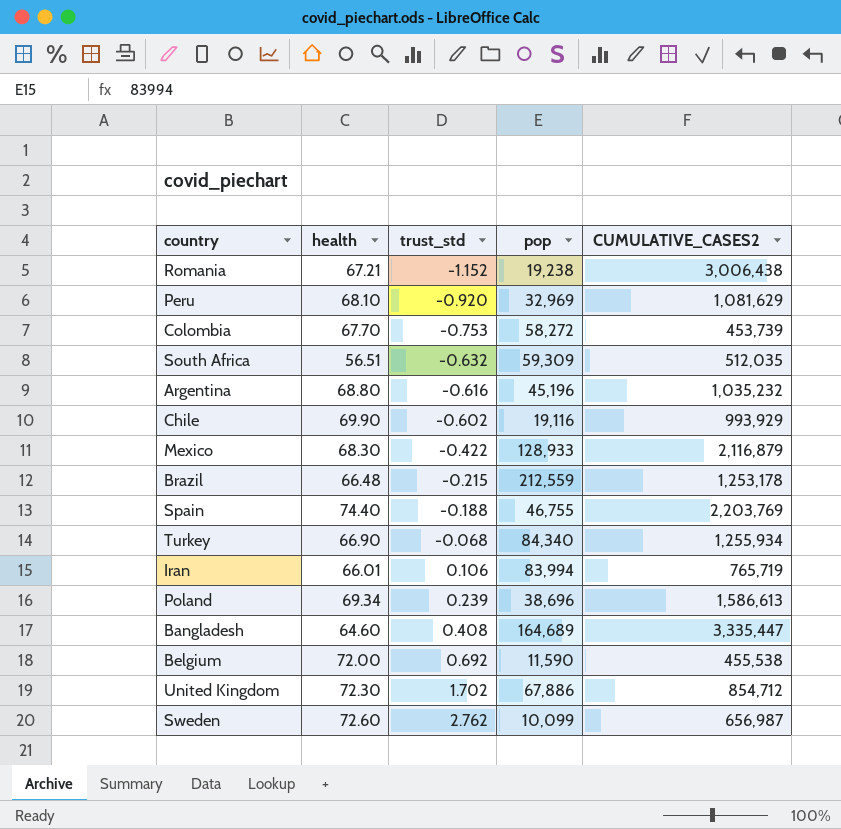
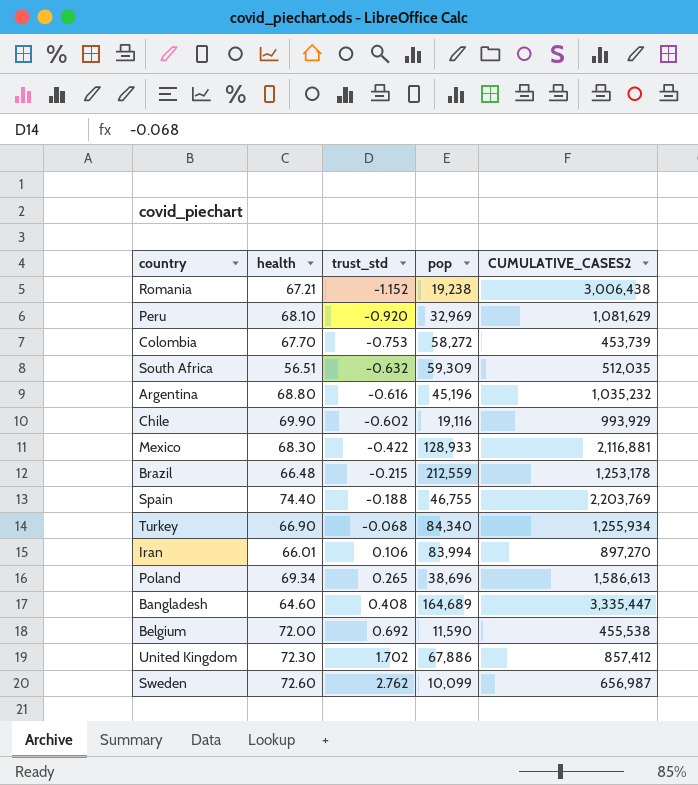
Mexico | CUMULATIVE_CASES2: 2,116,879 -> 2,116,881
Iran | CUMULATIVE_CASES2: 765,719 -> 897,270
Poland | trust_std: 0.239 -> 0.265
United Kingdom | CUMULATIVE_CASES2: 854,712 -> 857,412

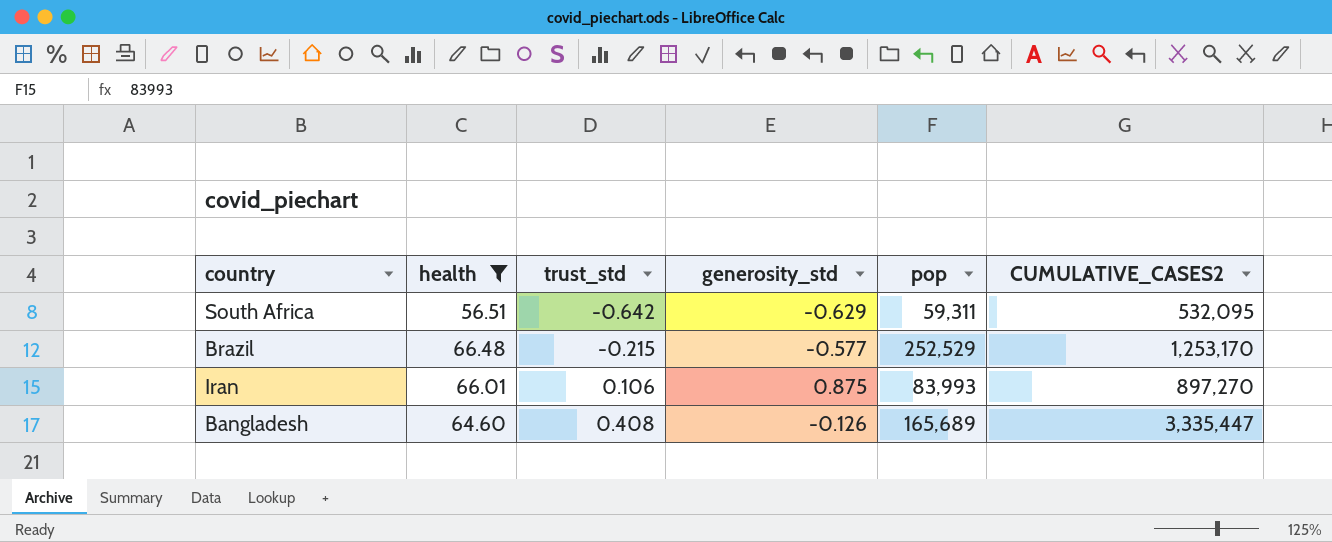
filter: none -> health <= 66.48
column generosity_std | position: none -> 4
South Africa | trust_std: -0.632 -> -0.642
South Africa | pop: 59,309 -> 59,311
South Africa | CUMULATIVE_CASES2: 512,035 -> 532,095
Brazil | pop: 212,559 -> 252,529
Brazil | CUMULATIVE_CASES2: 1,253,178 -> 1,253,170
Iran | pop: 83,994 -> 83,993
Bangladesh | pop: 164,689 -> 165,689

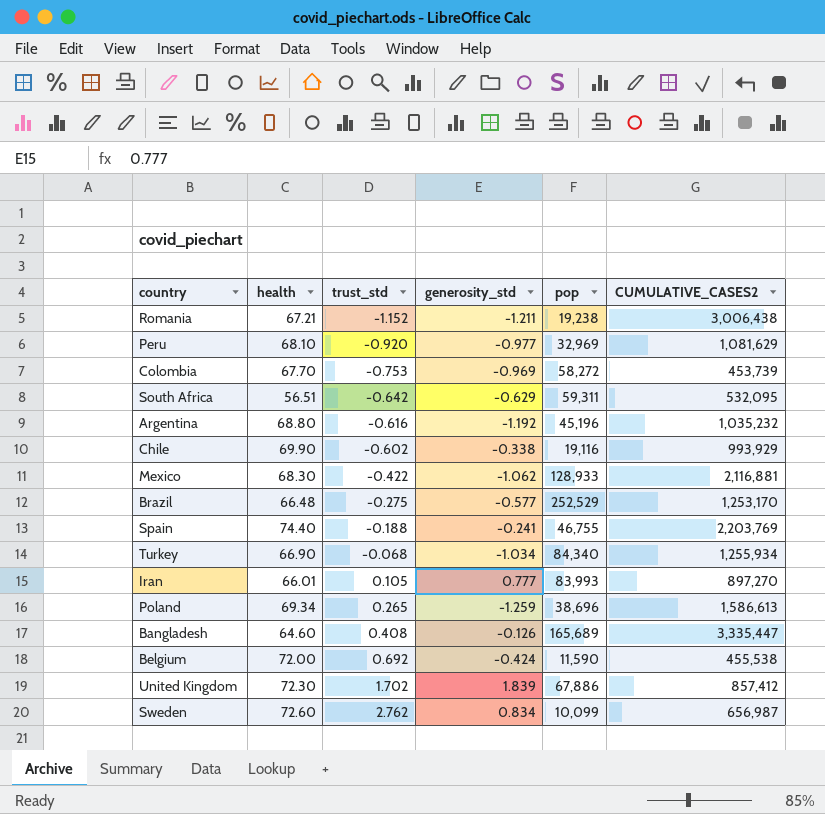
filter: health <= 66.48 -> none
Brazil | trust_std: -0.215 -> -0.275
Iran | trust_std: 0.106 -> 0.105
Iran | generosity_std: 0.875 -> 0.777

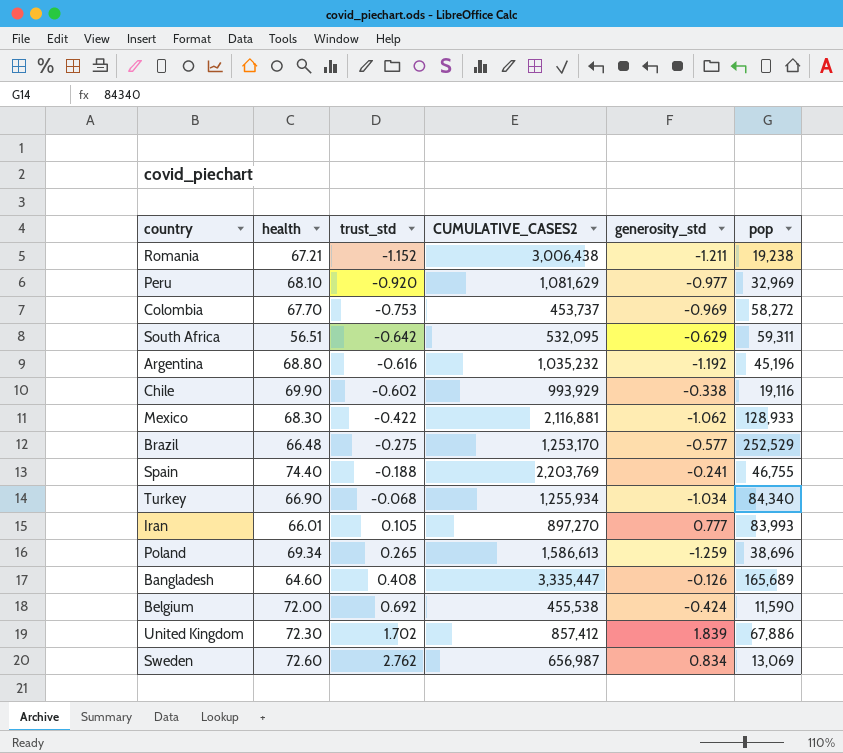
column CUMULATIVE_CASES2 | position: 6 -> 4
Colombia | CUMULATIVE_CASES2: 453,739 -> 453,737
Sweden | pop: 10,099 -> 13,069

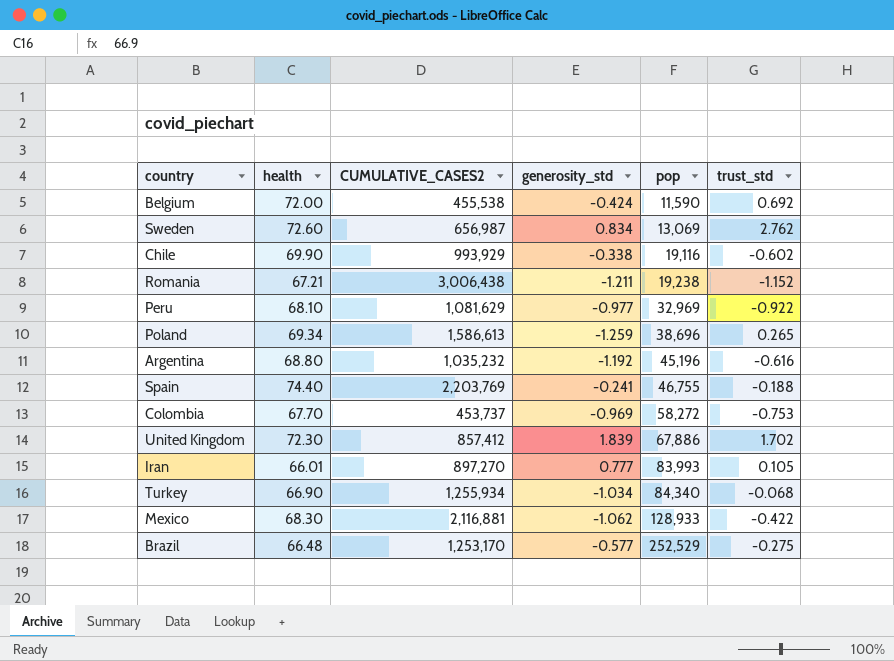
row order: trust_std ascending -> pop ascending
column trust_std | position: 3 -> 6
row South Africa: 56.51 | -0.642 | 532,095 | -0.629 | 59,311 -> none
row Bangladesh: 64.60 | 0.408 | 3,335,447 | -0.126 | 165,689 -> none
Peru | trust_std: -0.920 -> -0.922

